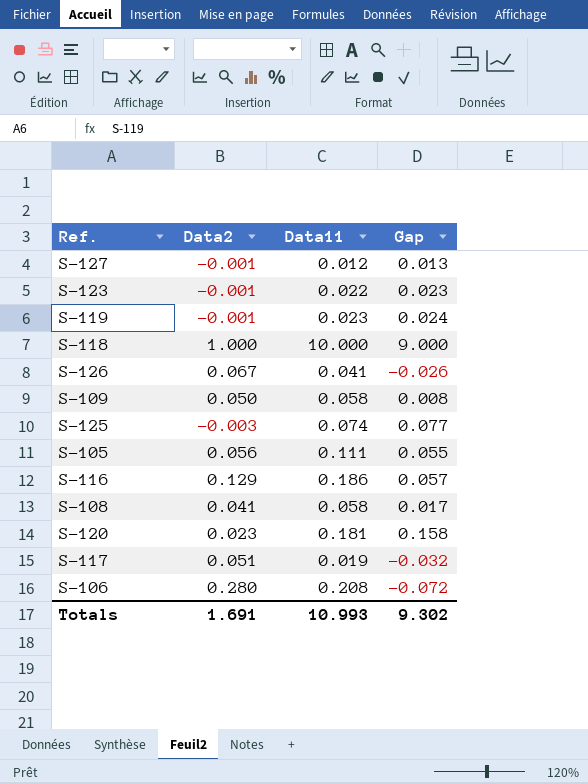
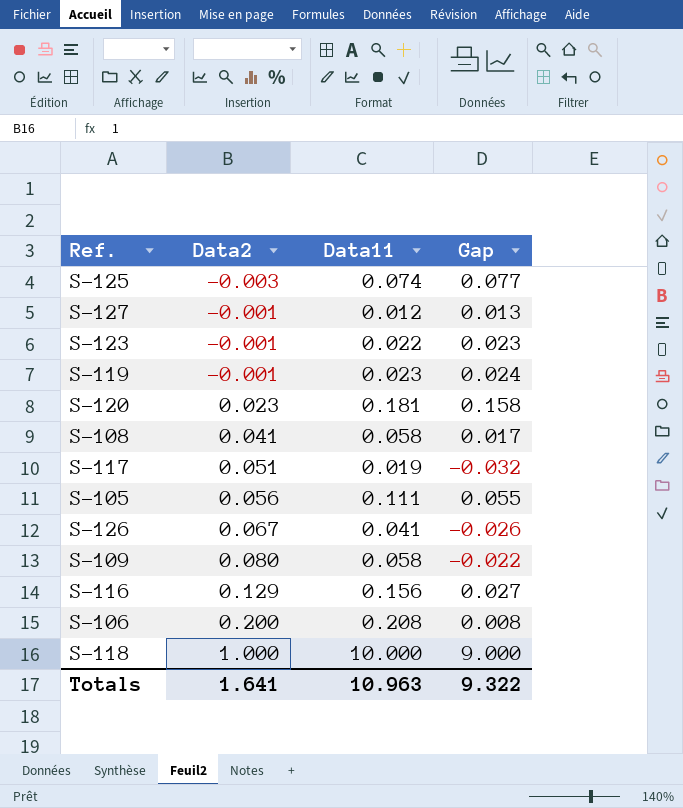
row order: none -> Data2 ascending
S-109 | Data2: 0.050 -> 0.080
S-109 | Gap: 0.008 -> -0.022
S-116 | Data11: 0.186 -> 0.156
S-116 | Gap: 0.057 -> 0.027
S-106 | Data2: 0.280 -> 0.200
S-106 | Gap: -0.072 -> 0.008
Totals | Data2: 1.691 -> 1.641
Totals | Data11: 10.993 -> 10.963
Totals | Gap: 9.302 -> 9.322

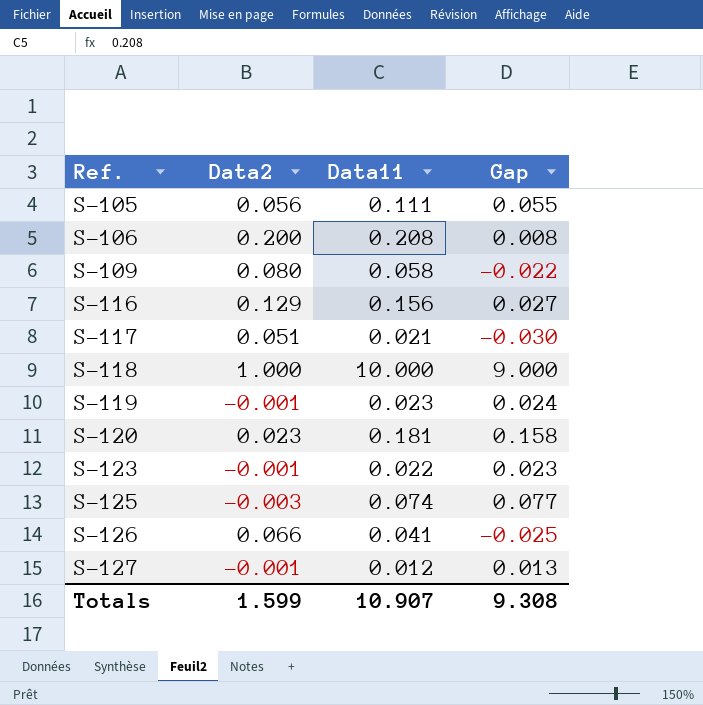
row order: Data2 ascending -> Ref. ascending
row S-108: 0.041 | 0.058 | 0.017 -> none
S-117 | Data11: 0.019 -> 0.021
S-117 | Gap: -0.032 -> -0.030
S-126 | Data2: 0.067 -> 0.066
S-126 | Gap: -0.026 -> -0.025
Totals | Data2: 1.641 -> 1.599
Totals | Data11: 10.963 -> 10.907
Totals | Gap: 9.322 -> 9.308

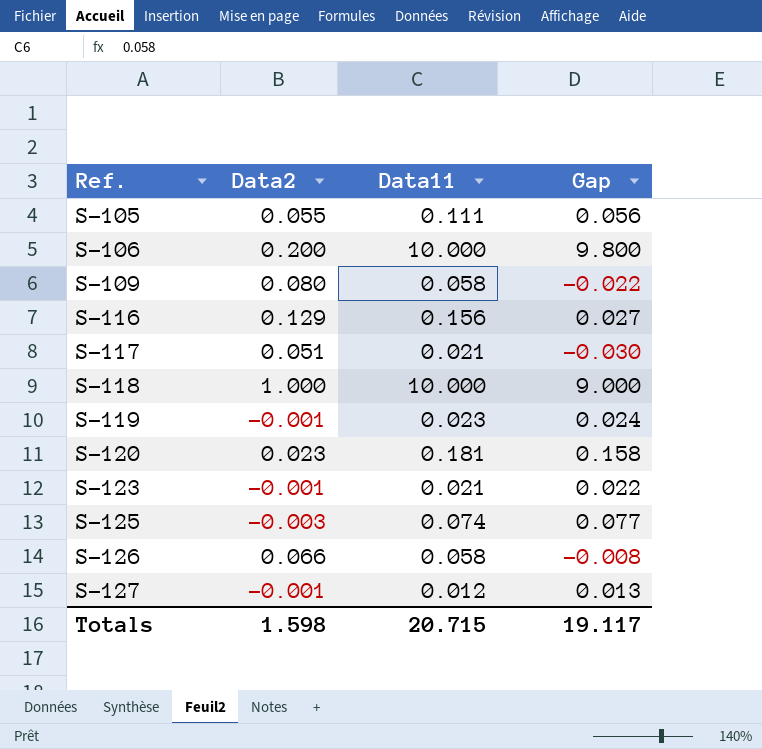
S-105 | Data2: 0.056 -> 0.055
S-105 | Gap: 0.055 -> 0.056
S-106 | Data11: 0.208 -> 10.000
S-106 | Gap: 0.008 -> 9.800
S-123 | Data11: 0.022 -> 0.021
S-123 | Gap: 0.023 -> 0.022
S-126 | Data11: 0.041 -> 0.058
S-126 | Gap: -0.025 -> -0.008
Totals | Data2: 1.599 -> 1.598
Totals | Data11: 10.907 -> 20.715
Totals | Gap: 9.308 -> 19.117

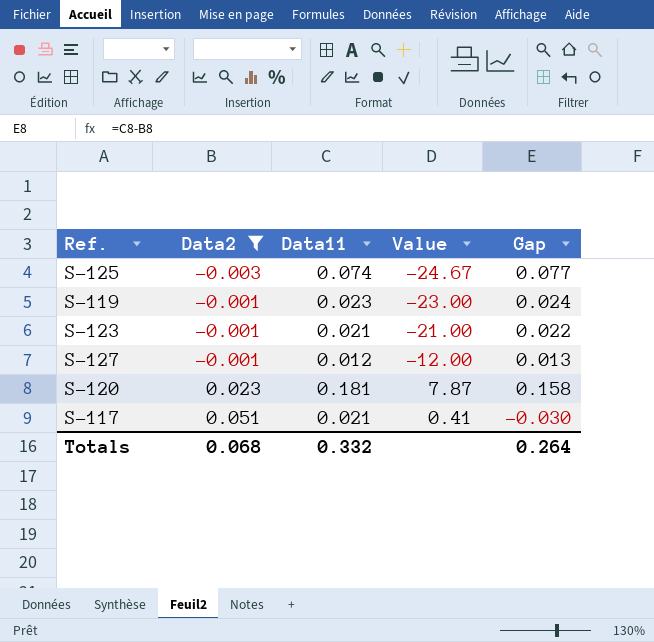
filter: none -> Data2 <= 0.051
row order: Ref. ascending -> Data2 ascending
column Value | formula: none -> [Data11] / [Data2]
Totals | Data2: 1.598 -> 0.068
Totals | Data11: 20.715 -> 0.332
Totals | Gap: 19.117 -> 0.264

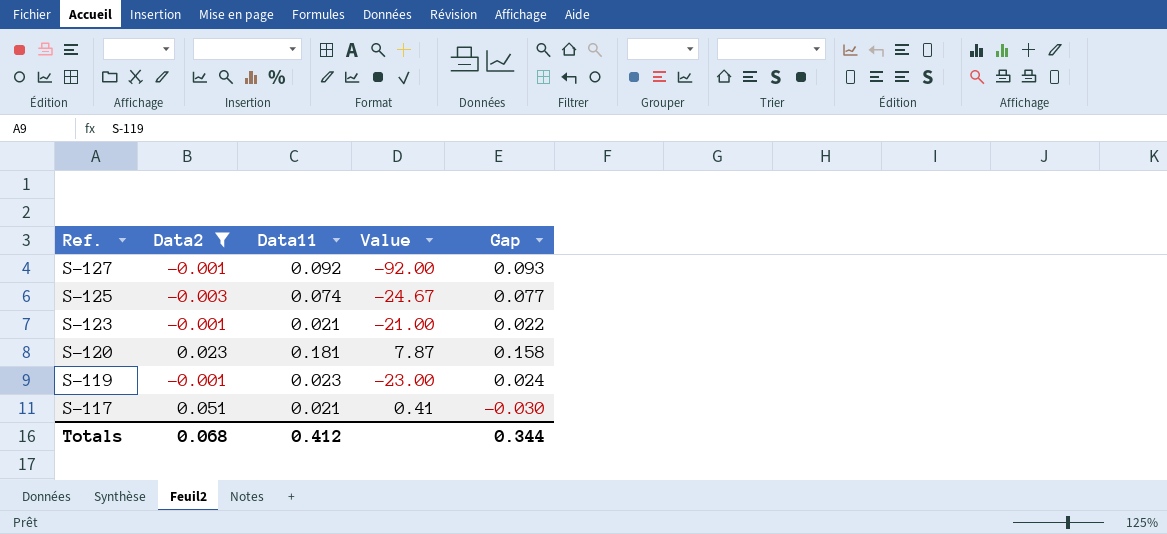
row order: Data2 ascending -> Ref. descending
S-127 | Data11: 0.012 -> 0.092
S-127 | Value: -12.00 -> -92.00
S-127 | Gap: 0.013 -> 0.093
Totals | Data11: 0.332 -> 0.412
Totals | Gap: 0.264 -> 0.344

